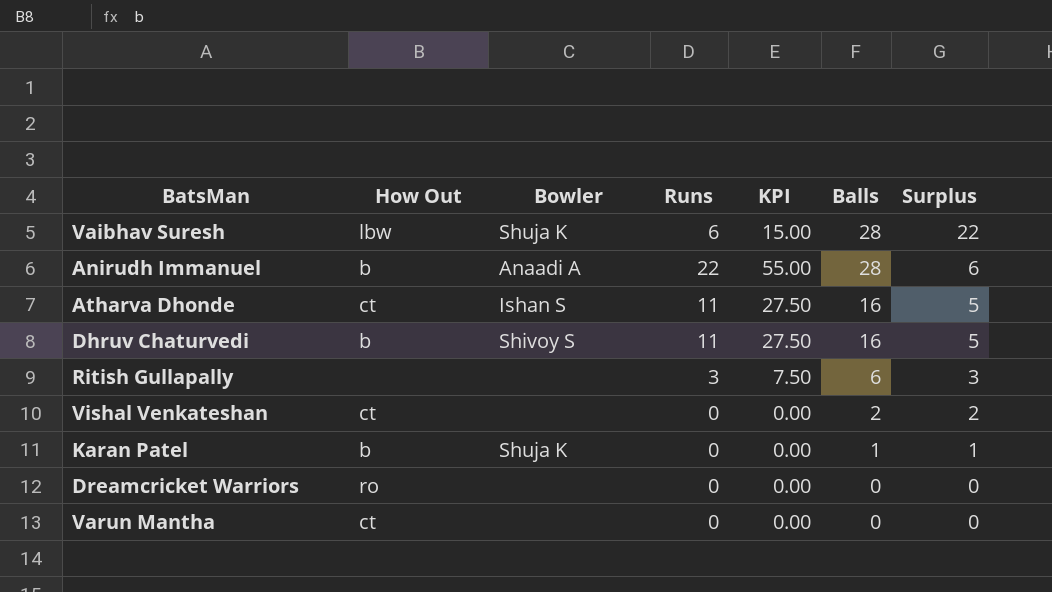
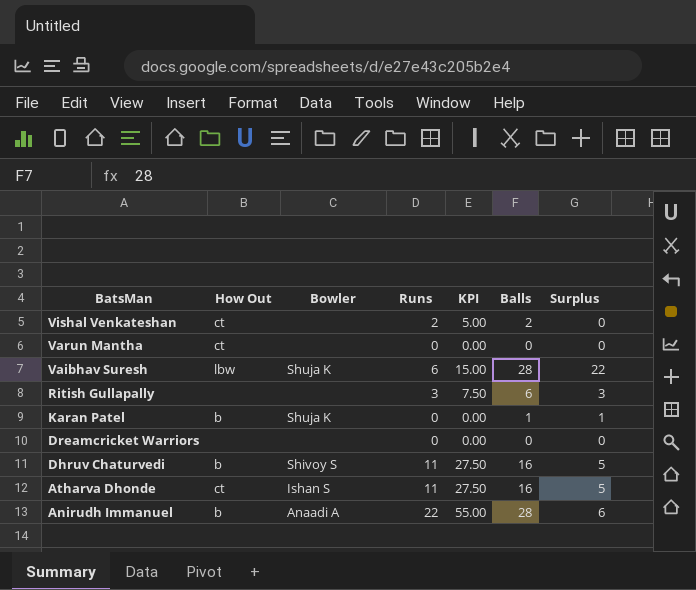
row order: Balls descending -> BatsMan descending
Vishal Venkateshan | Runs: 0 -> 2
Vishal Venkateshan | KPI: 0.00 -> 5.00
Vishal Venkateshan | Surplus: 2 -> 0
Dreamcricket Warriors | How Out: ro -> none

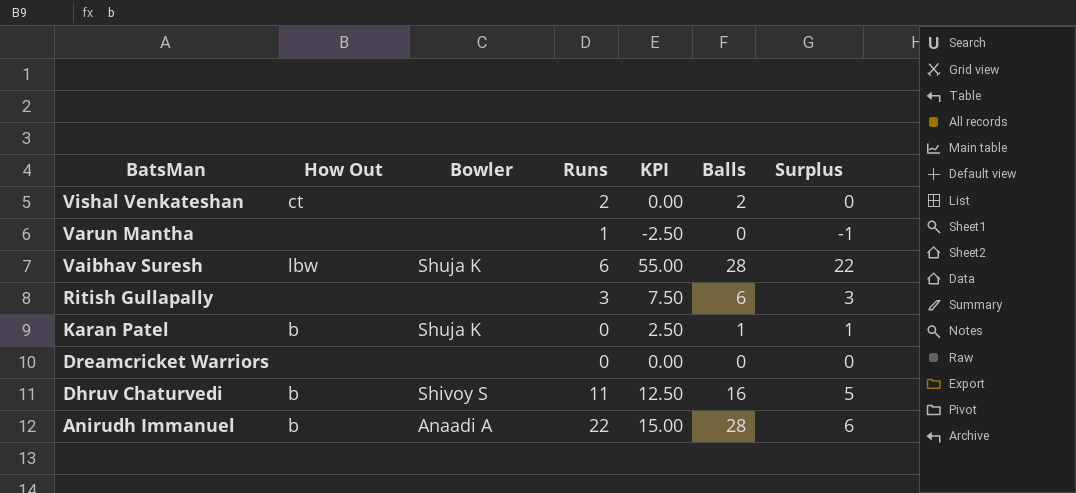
column KPI | formula: [Runs] * 2.5 -> [Surplus] * 2.5
row Atharva Dhonde: ct | Ishan S | 11 | 27.50 | 16 | 5 -> none
Varun Mantha | How Out: ct -> none
Varun Mantha | Runs: 0 -> 1
Varun Mantha | Surplus: 0 -> -1

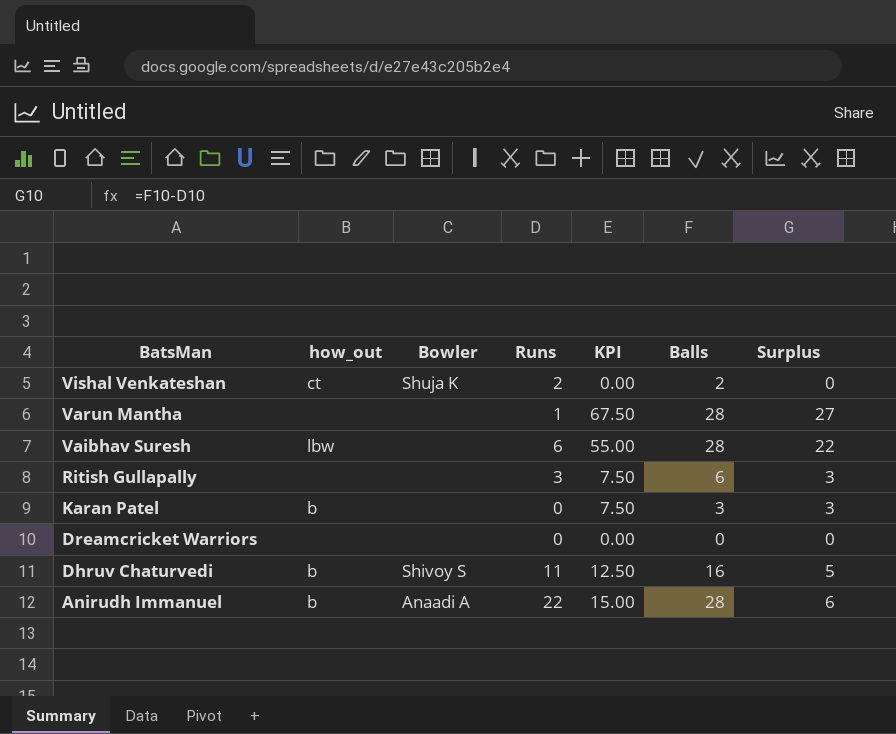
column name: How Out -> how_out
Vishal Venkateshan | Bowler: none -> Shuja K
Varun Mantha | KPI: -2.50 -> 67.50
Varun Mantha | Balls: 0 -> 28
Varun Mantha | Surplus: -1 -> 27
Vaibhav Suresh | Bowler: Shuja K -> none
Karan Patel | Bowler: Shuja K -> none
Karan Patel | KPI: 2.50 -> 7.50
Karan Patel | Balls: 1 -> 3
Karan Patel | Surplus: 1 -> 3

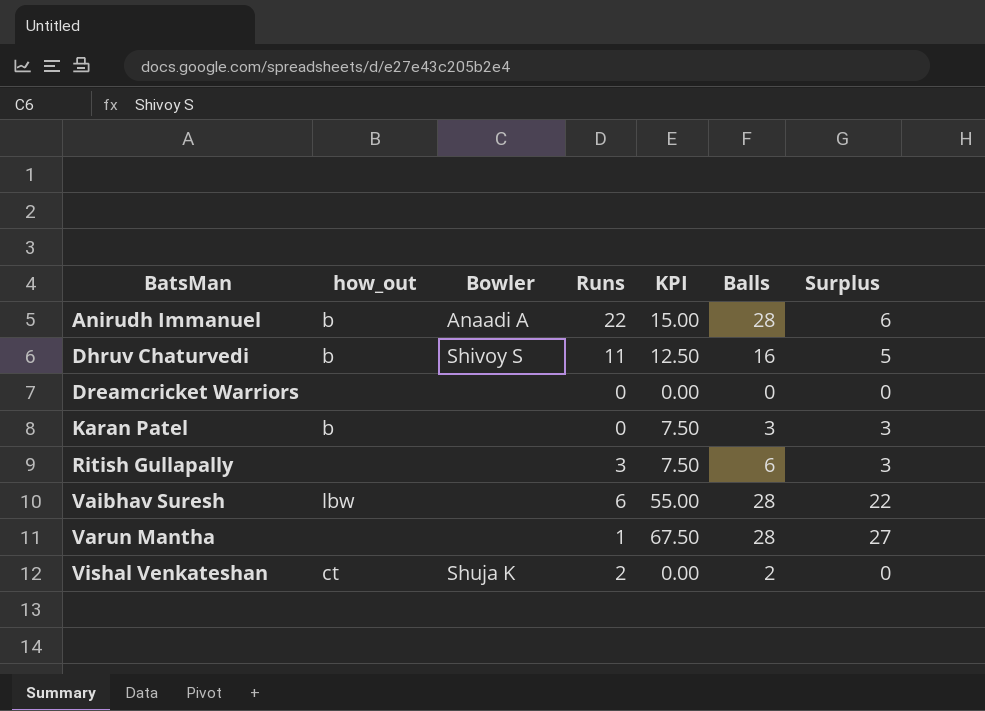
row order: BatsMan descending -> BatsMan ascending

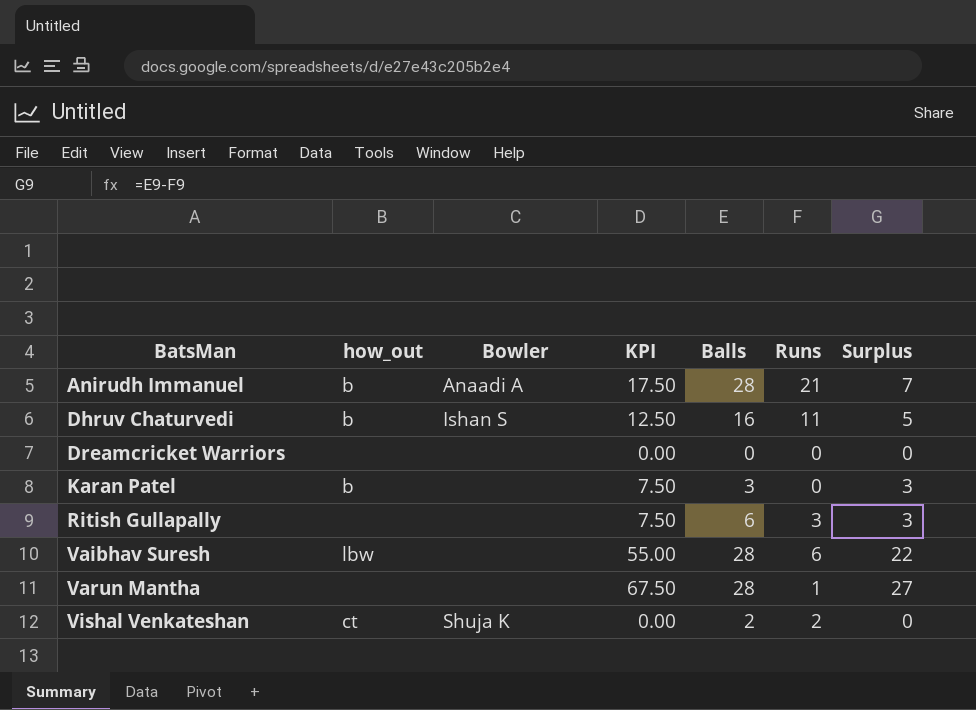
column Runs | position: 4 -> 6
Anirudh Immanuel | KPI: 15.00 -> 17.50
Anirudh Immanuel | Runs: 22 -> 21
Anirudh Immanuel | Surplus: 6 -> 7
Dhruv Chaturvedi | Bowler: Shivoy S -> Ishan S

